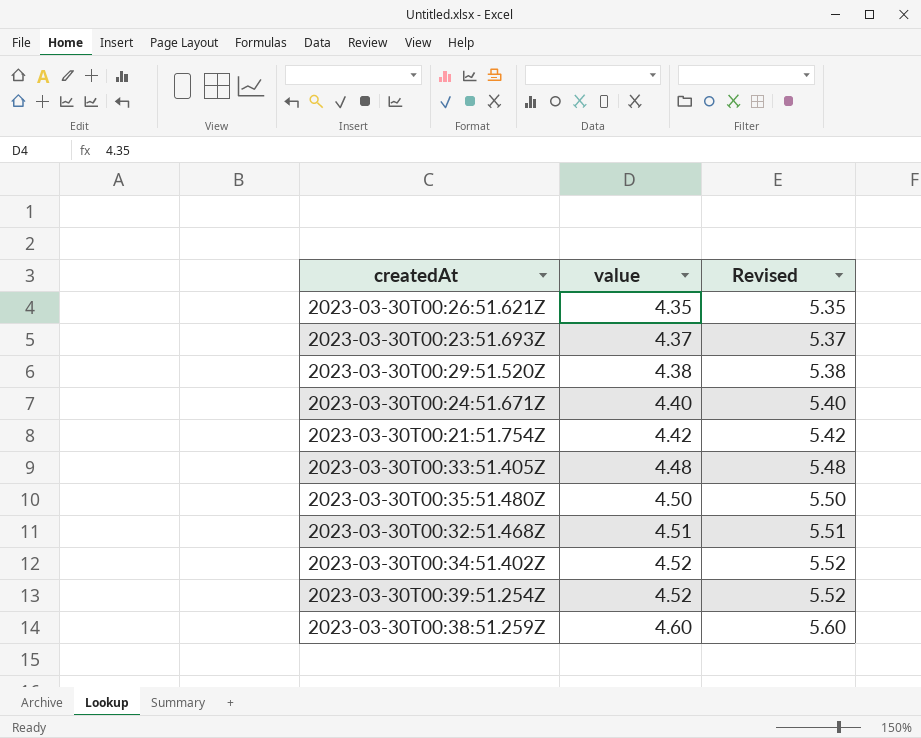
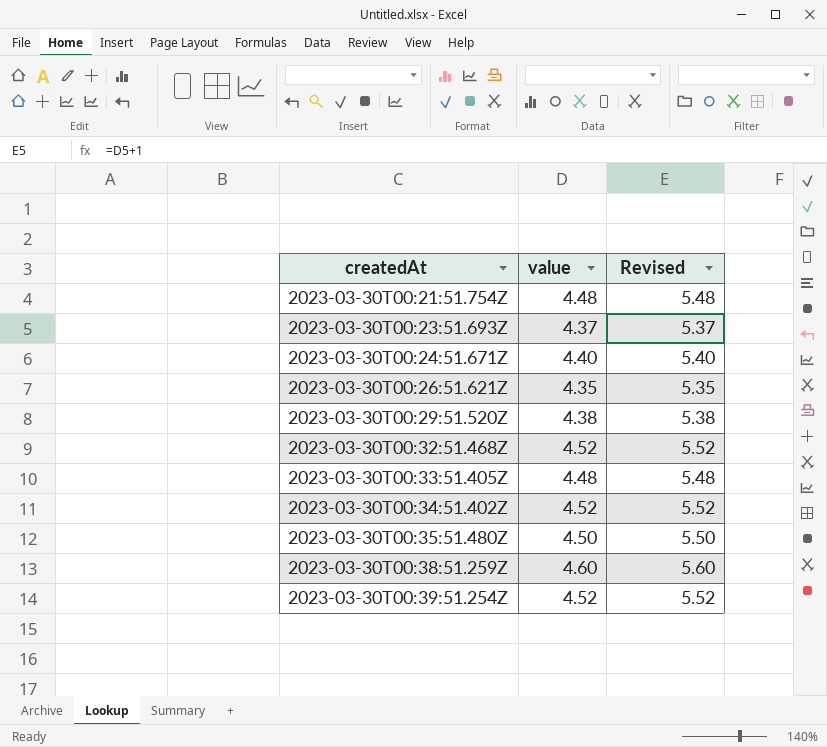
row order: value ascending -> createdAt ascending
2023-03-30T00:21:51.754Z | value: 4.42 -> 4.48
2023-03-30T00:21:51.754Z | Revised: 5.42 -> 5.48
2023-03-30T00:32:51.468Z | value: 4.51 -> 4.52
2023-03-30T00:32:51.468Z | Revised: 5.51 -> 5.52

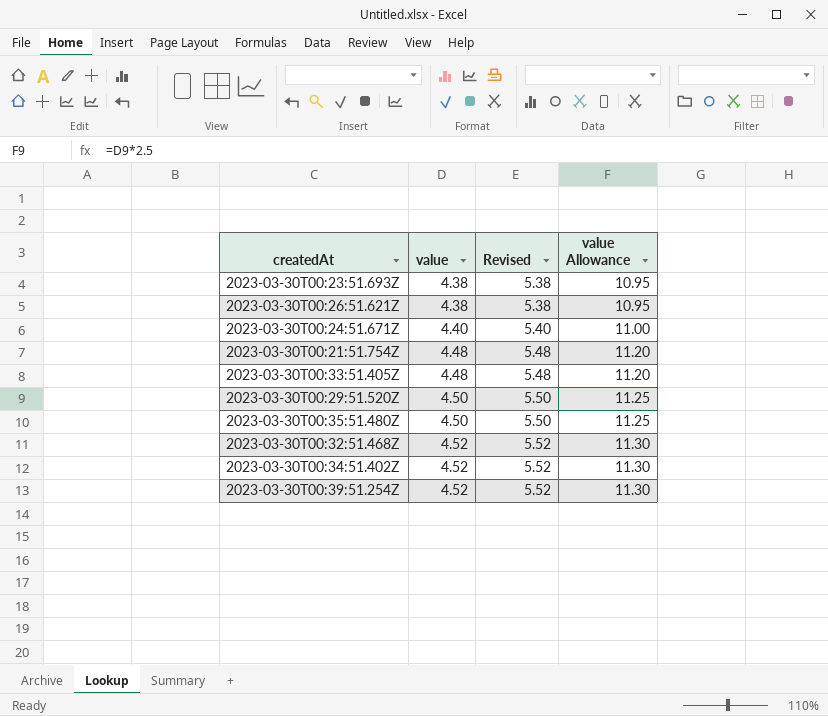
row order: createdAt ascending -> value ascending
column value Allowance | formula: none -> [value] * 2.5
row 2023-03-30T00:38:51.259Z: 4.60 | 5.60 -> none
2023-03-30T00:23:51.693Z | value: 4.37 -> 4.38
2023-03-30T00:23:51.693Z | Revised: 5.37 -> 5.38
2023-03-30T00:26:51.621Z | value: 4.35 -> 4.38
2023-03-30T00:26:51.621Z | Revised: 5.35 -> 5.38
2023-03-30T00:29:51.520Z | value: 4.38 -> 4.50
2023-03-30T00:29:51.520Z | Revised: 5.38 -> 5.50

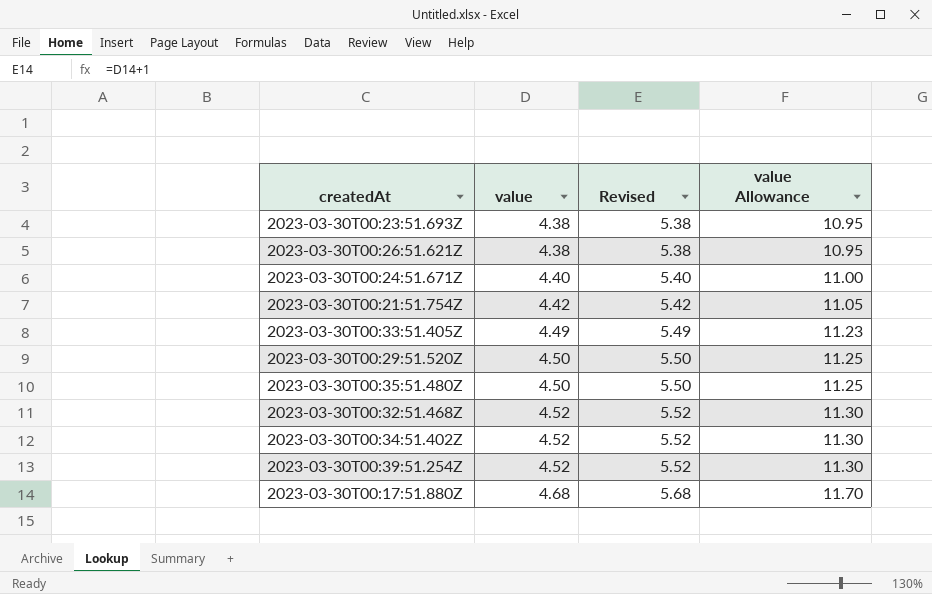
2023-03-30T00:21:51.754Z | value: 4.48 -> 4.42
2023-03-30T00:21:51.754Z | Revised: 5.48 -> 5.42
2023-03-30T00:21:51.754Z | value Allowance: 11.20 -> 11.05
2023-03-30T00:33:51.405Z | value: 4.48 -> 4.49
2023-03-30T00:33:51.405Z | Revised: 5.48 -> 5.49
2023-03-30T00:33:51.405Z | value Allowance: 11.20 -> 11.23
row 2023-03-30T00:17:51.880Z: none -> 4.68 | 5.68 | 11.70

